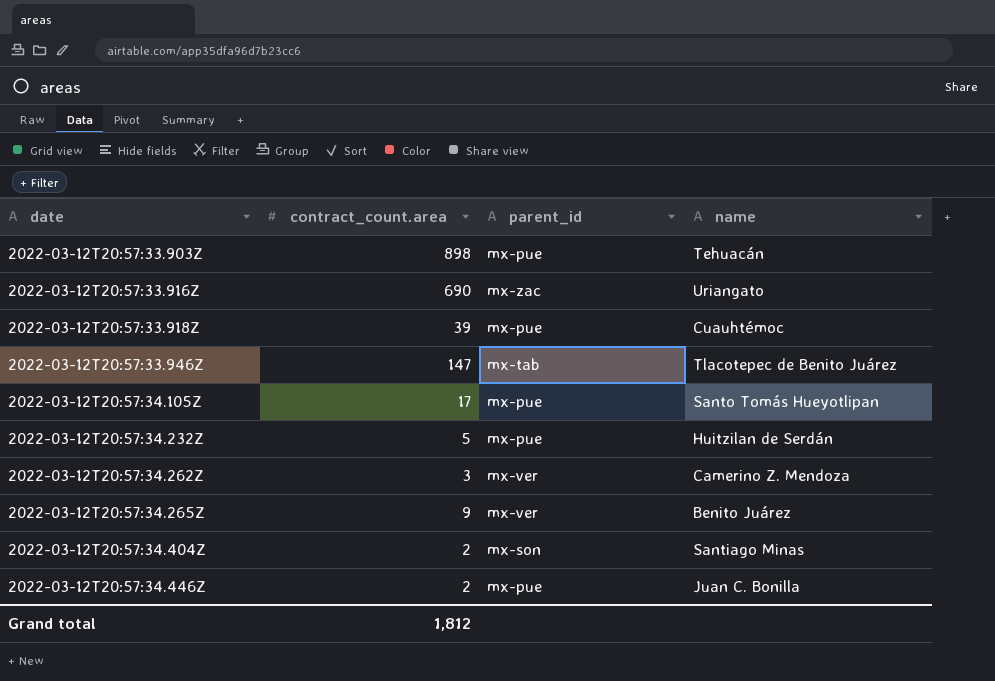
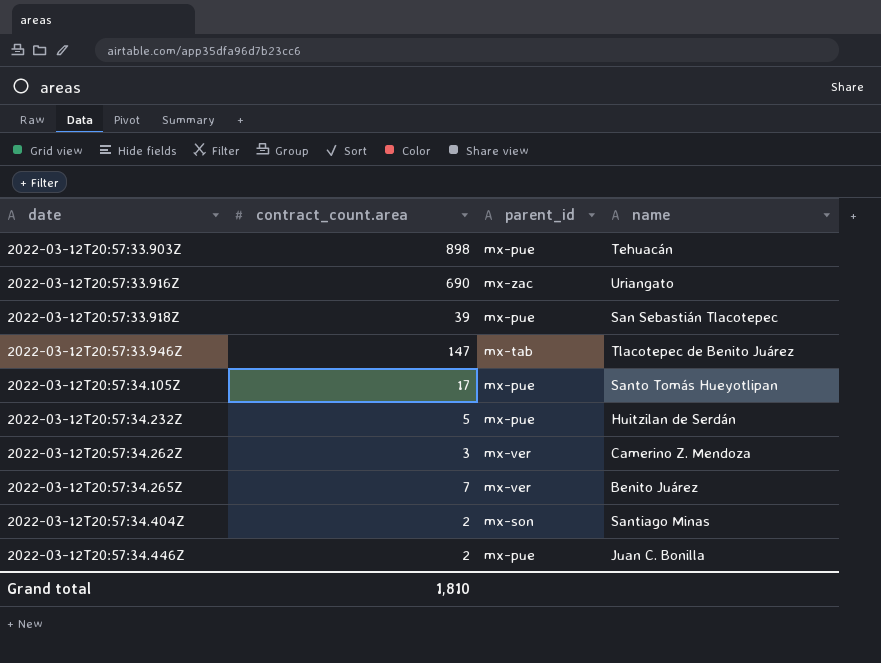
2022-03-12T20:57:33.918Z | name: Cuauhtémoc -> San Sebastián Tlacotepec
2022-03-12T20:57:34.265Z | contract_count.area: 9 -> 7
Grand total | contract_count.area: 1,812 -> 1,810

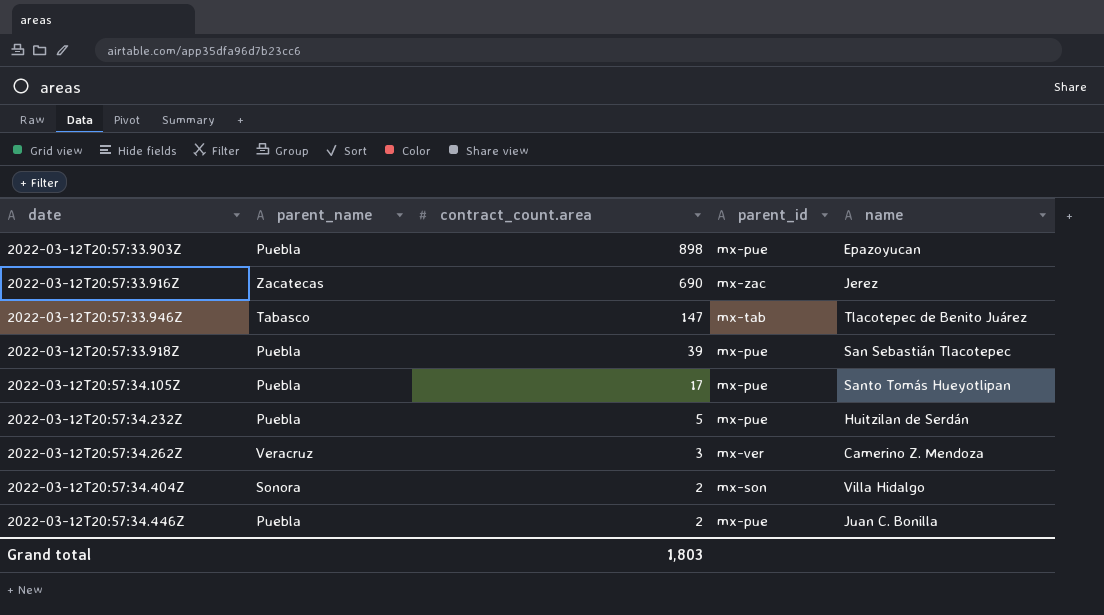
row order: date ascending -> contract_count.area descending
column parent_name | position: none -> 2
row 2022-03-12T20:57:34.265Z: 7 | mx-ver | Benito Juárez -> none
2022-03-12T20:57:33.903Z | name: Tehuacán -> Epazoyucan
2022-03-12T20:57:33.916Z | name: Uriangato -> Jerez
2022-03-12T20:57:34.404Z | name: Santiago Minas -> Villa Hidalgo
Grand total | contract_count.area: 1,810 -> 1,803

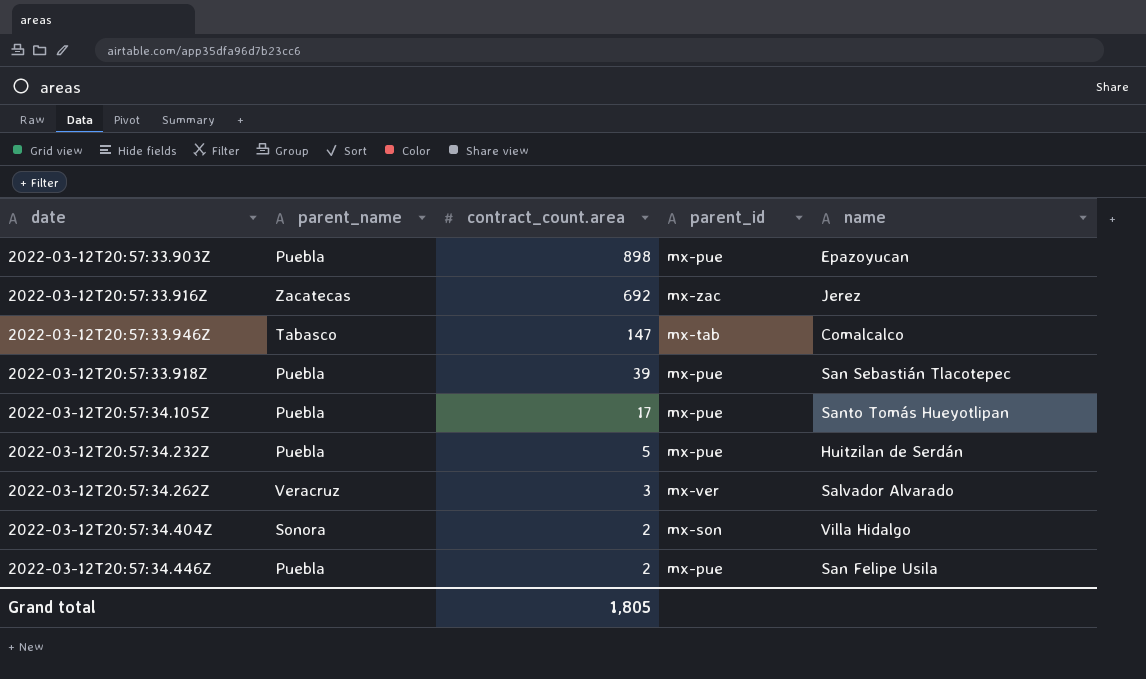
2022-03-12T20:57:33.916Z | contract_count.area: 690 -> 692
2022-03-12T20:57:33.946Z | name: Tlacotepec de Benito Juárez -> Comalcalco
2022-03-12T20:57:34.262Z | name: Camerino Z. Mendoza -> Salvador Alvarado
2022-03-12T20:57:34.446Z | name: Juan C. Bonilla -> San Felipe Usila
Grand total | contract_count.area: 1,803 -> 1,805

